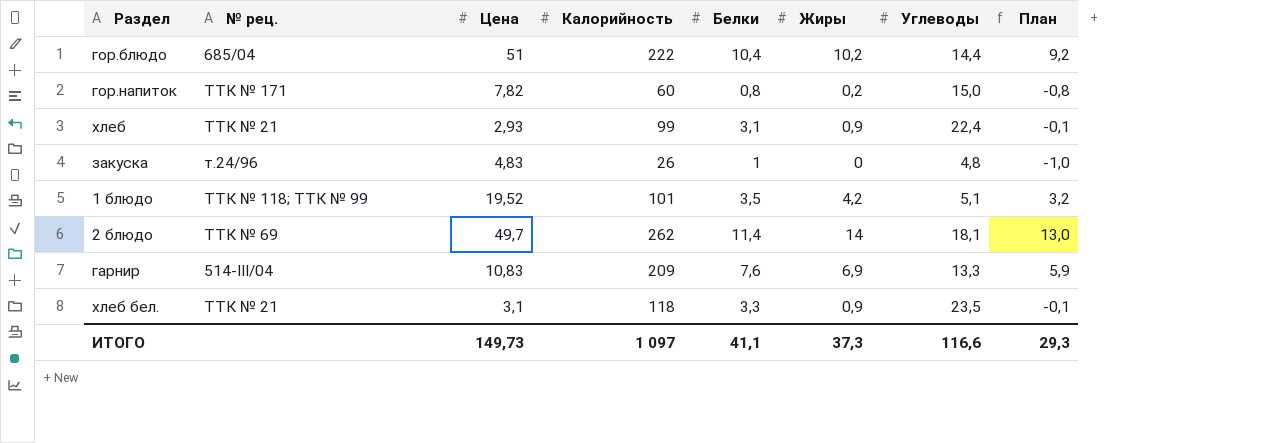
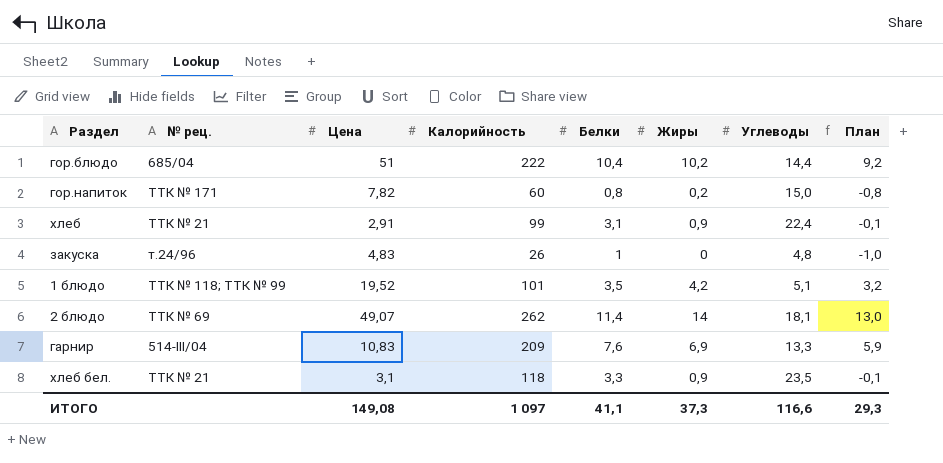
хлеб | Цена: 2,93 -> 2,91
2 блюдо | Цена: 49,7 -> 49,07
ИТОГО | Цена: 149,73 -> 149,08

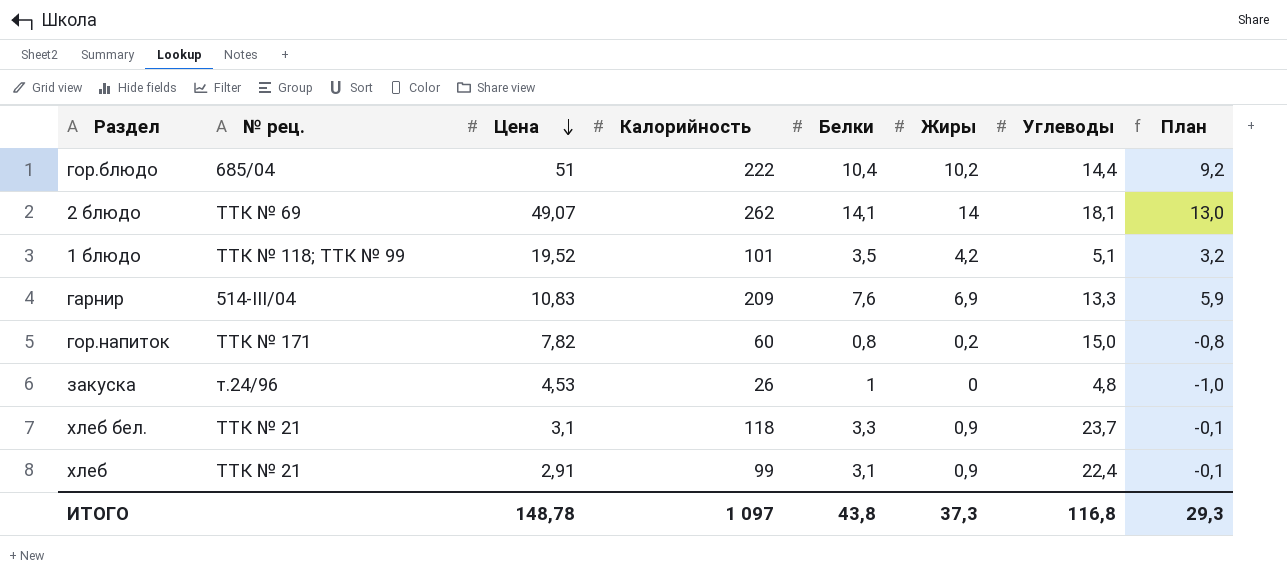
row order: none -> Цена descending
2 блюдо | Белки: 11,4 -> 14,1
закуска | Цена: 4,83 -> 4,53
хлеб бел. | Углеводы: 23,5 -> 23,7
ИТОГО | Цена: 149,08 -> 148,78
ИТОГО | Белки: 41,1 -> 43,8
ИТОГО | Углеводы: 116,6 -> 116,8

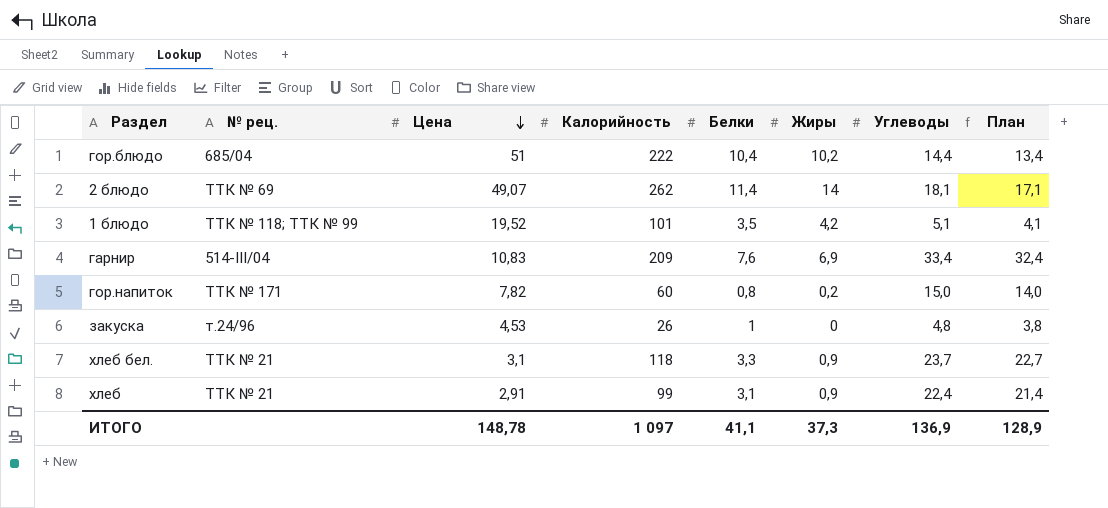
column План | formula: [Жиры] - 1 -> [Углеводы] - 1
2 блюдо | Белки: 14,1 -> 11,4
гарнир | Углеводы: 13,3 -> 33,4
ИТОГО | Белки: 43,8 -> 41,1
ИТОГО | Углеводы: 116,8 -> 136,9
ИТОГО | План: 29,3 -> 128,9

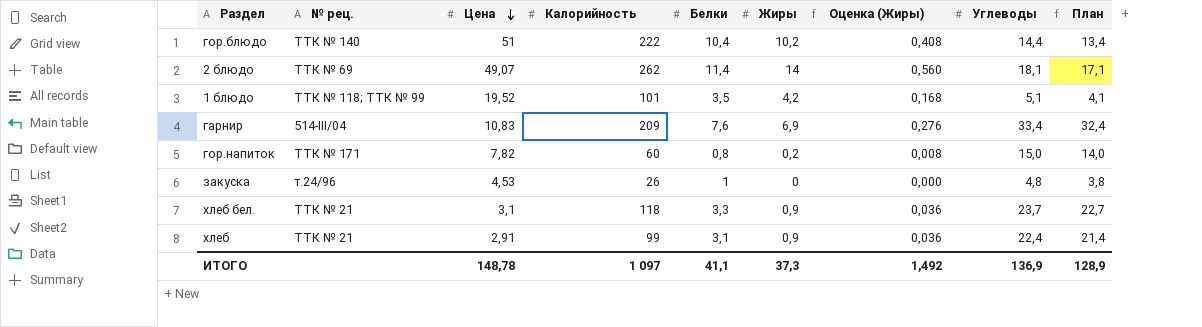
column Оценка (Жиры) | formula: none -> [Жиры] * 0,04
гор.блюдо | № рец.: 685/04 -> ТТК № 140

